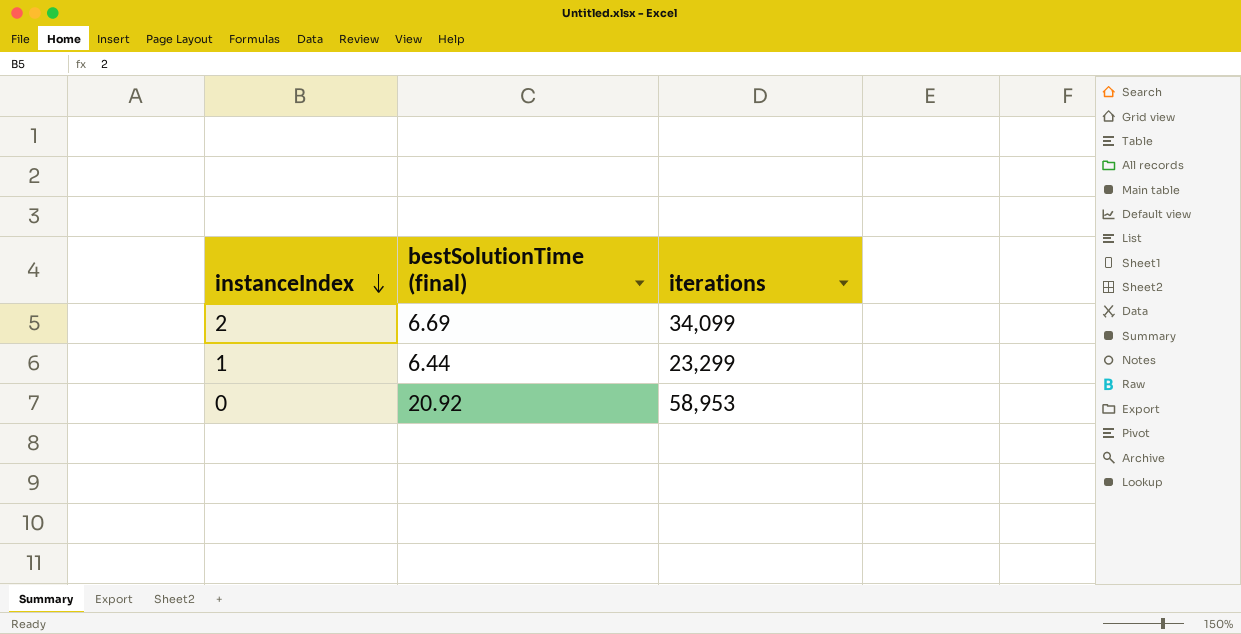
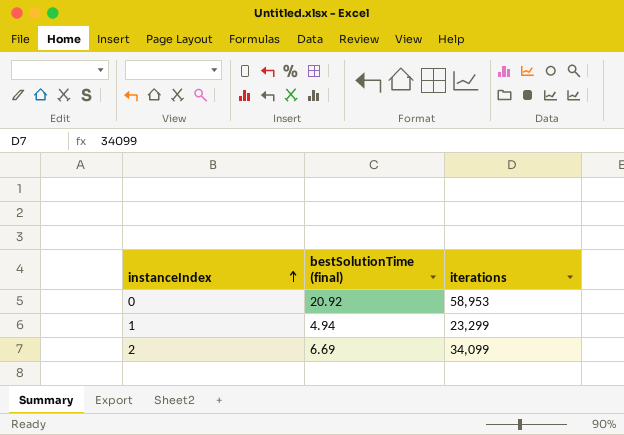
row order: instanceIndex descending -> instanceIndex ascending
1 | bestSolutionTime (final): 6.44 -> 4.94

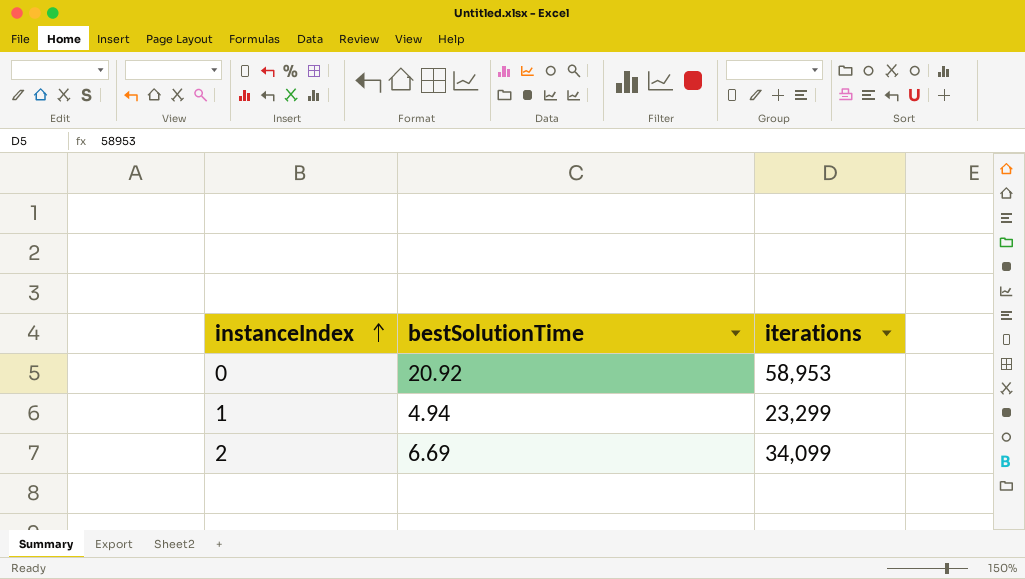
column name: bestSolutionTime (final) -> bestSolutionTime

